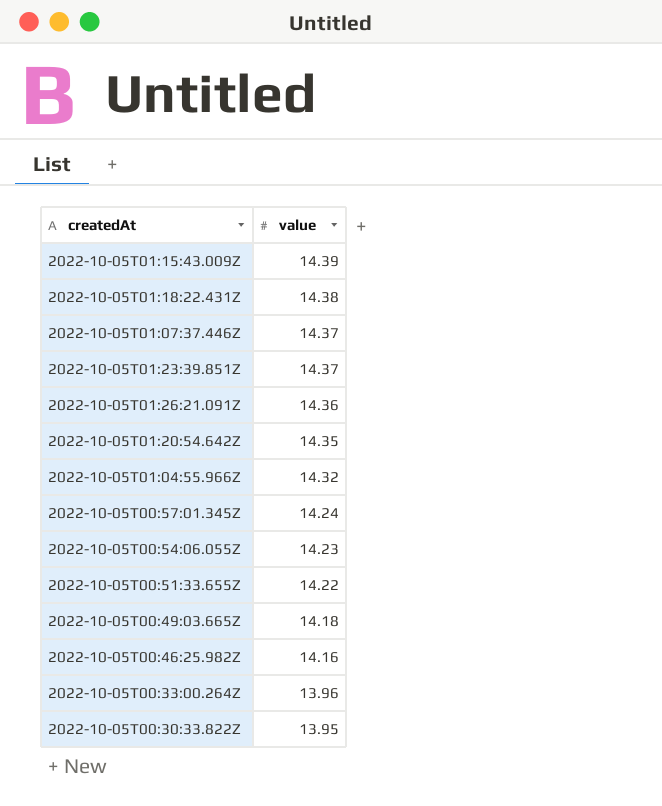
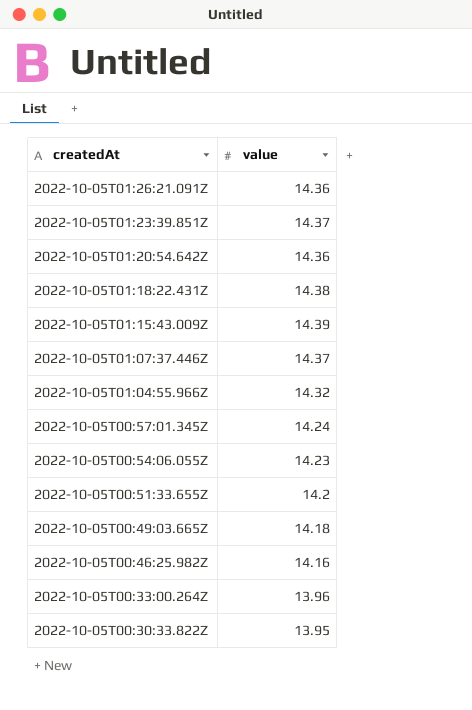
row order: value descending -> createdAt descending
2022-10-05T01:20:54.642Z | value: 14.35 -> 14.36
2022-10-05T00:51:33.655Z | value: 14.22 -> 14.2

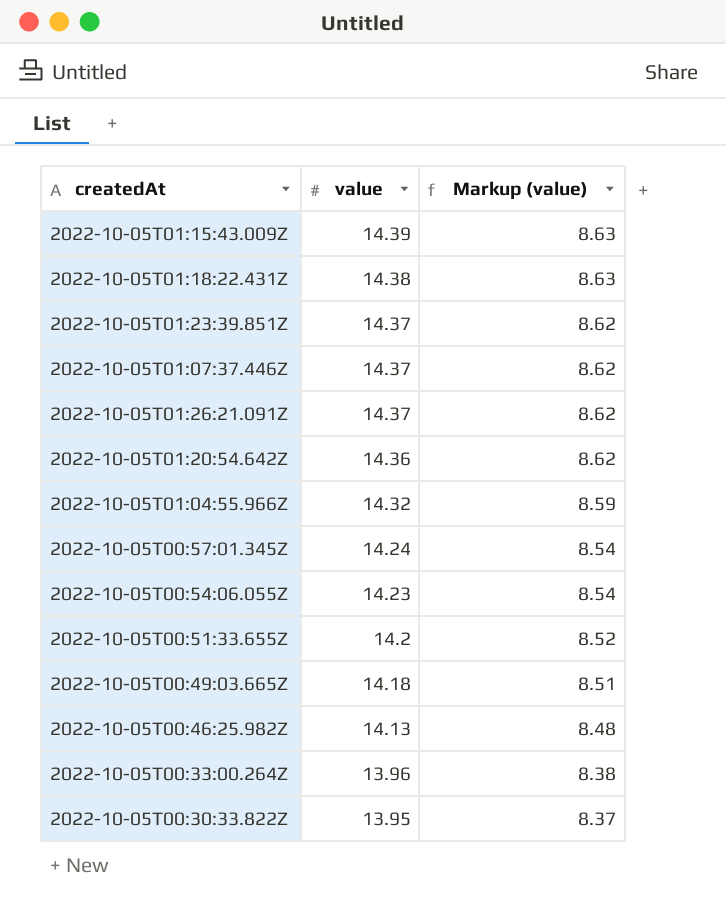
row order: createdAt descending -> value descending
column Markup (value) | formula: none -> [value] * 0.6
2022-10-05T01:26:21.091Z | value: 14.36 -> 14.37
2022-10-05T00:46:25.982Z | value: 14.16 -> 14.13

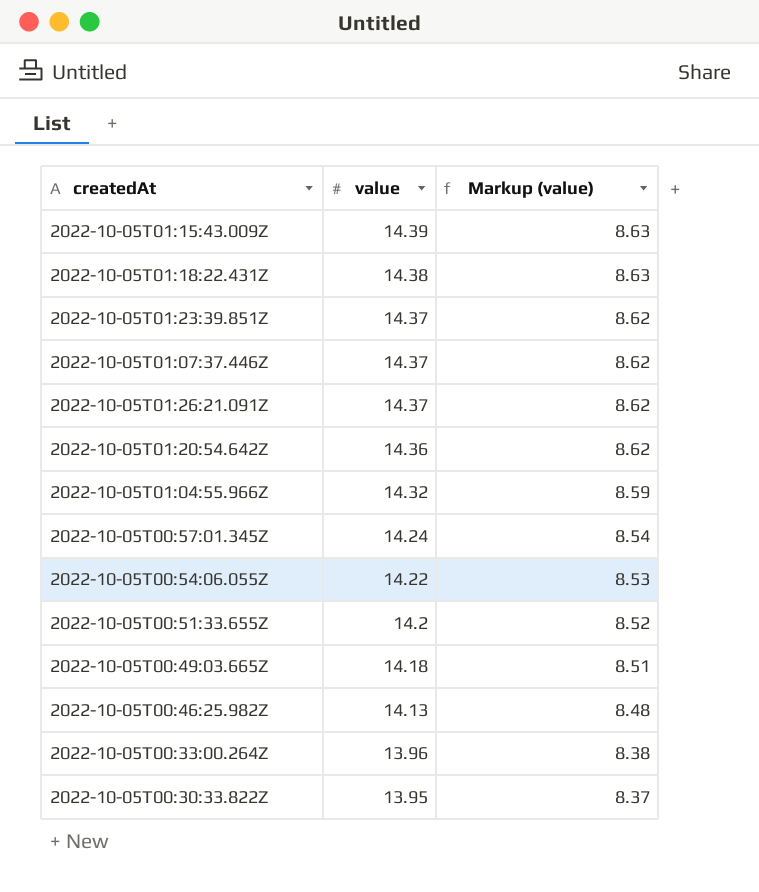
2022-10-05T00:54:06.055Z | value: 14.23 -> 14.22
2022-10-05T00:54:06.055Z | Markup (value): 8.54 -> 8.53

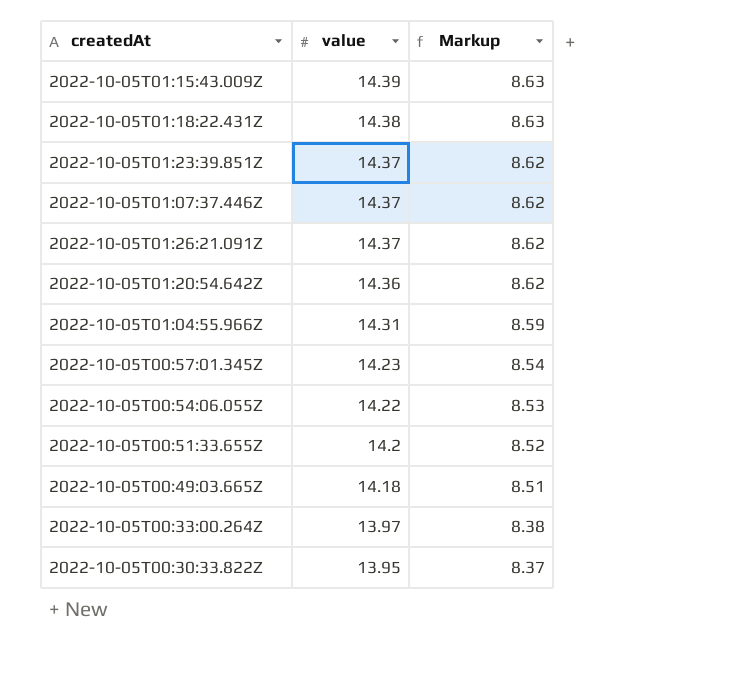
column name: Markup (value) -> Markup
row 2022-10-05T00:46:25.982Z: 14.13 | 8.48 -> none
2022-10-05T01:04:55.966Z | value: 14.32 -> 14.31
2022-10-05T00:57:01.345Z | value: 14.24 -> 14.23
2022-10-05T00:33:00.264Z | value: 13.96 -> 13.97

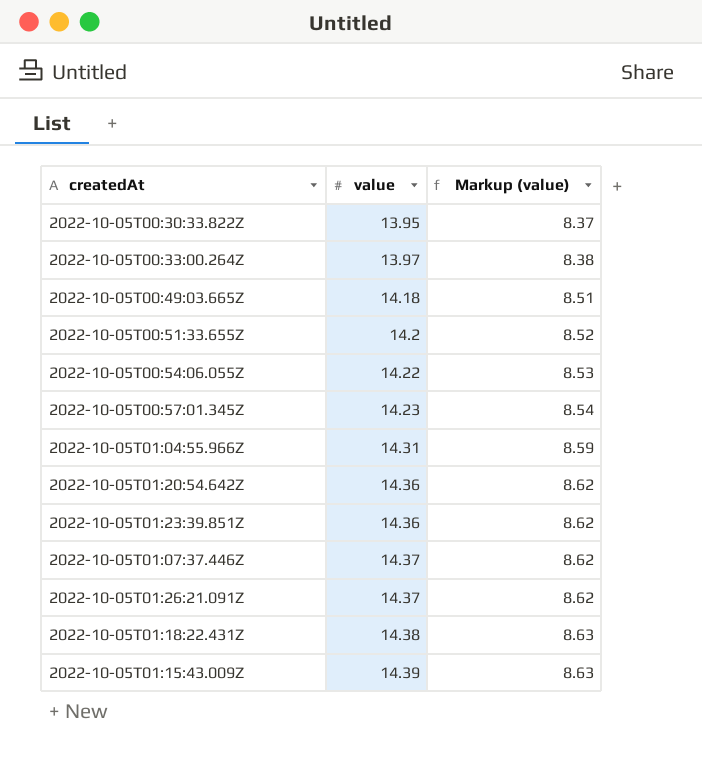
row order: value descending -> value ascending
column name: Markup -> Markup (value)
2022-10-05T01:23:39.851Z | value: 14.37 -> 14.36

